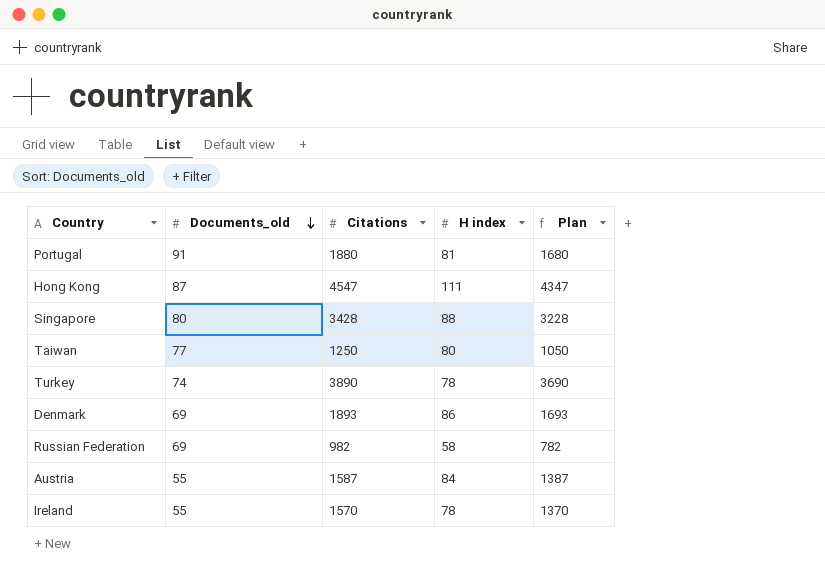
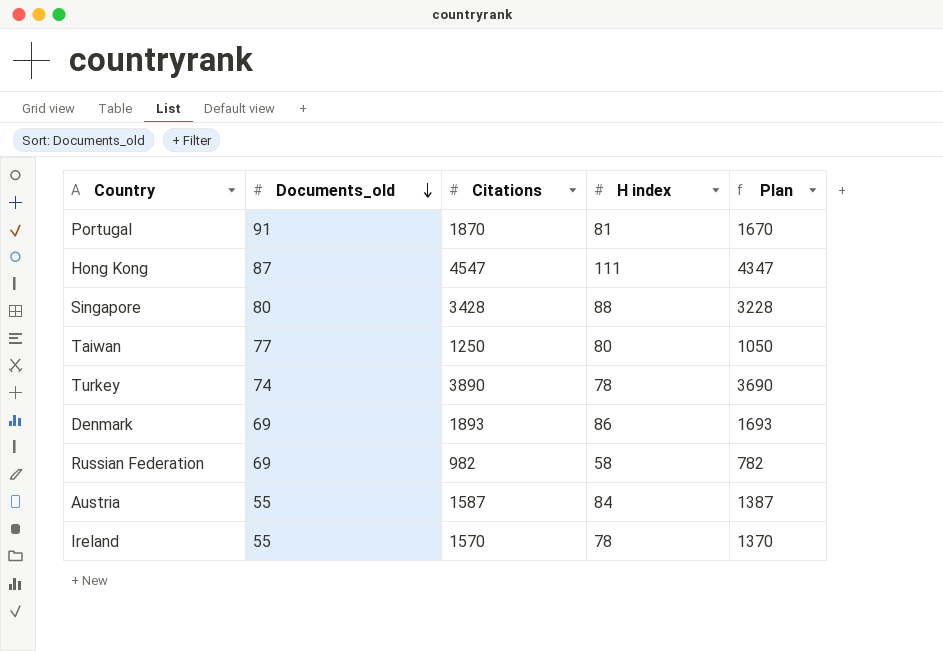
Portugal | Citations: 1880 -> 1870
Portugal | Plan: 1680 -> 1670

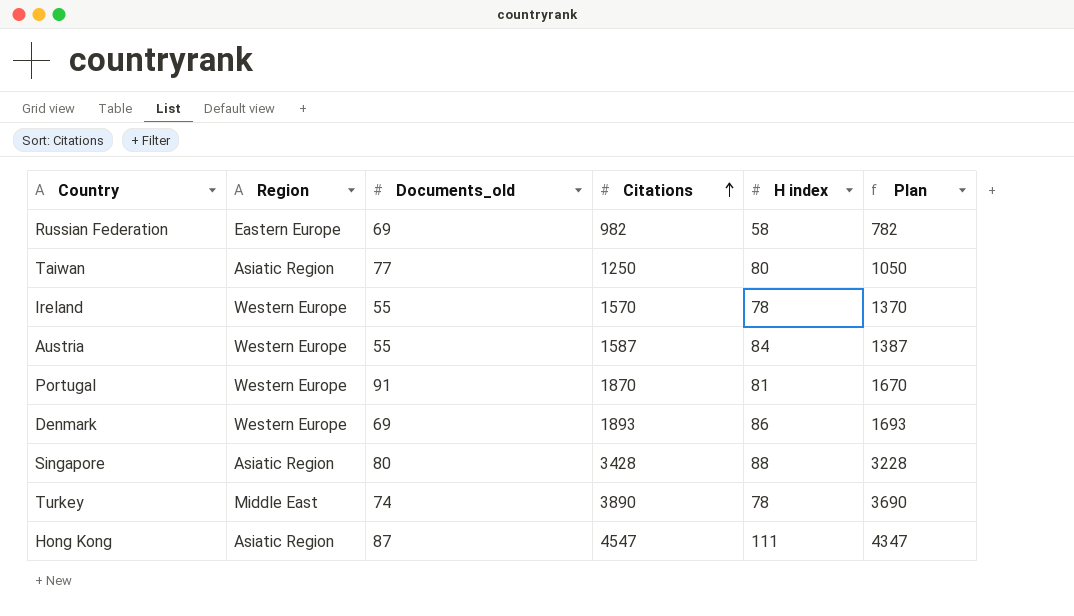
row order: Documents_old descending -> Citations ascending
column Region | position: none -> 2

